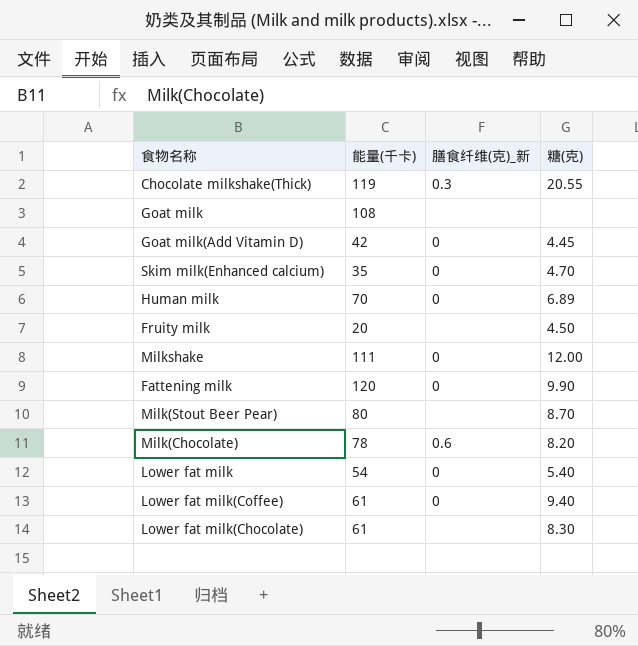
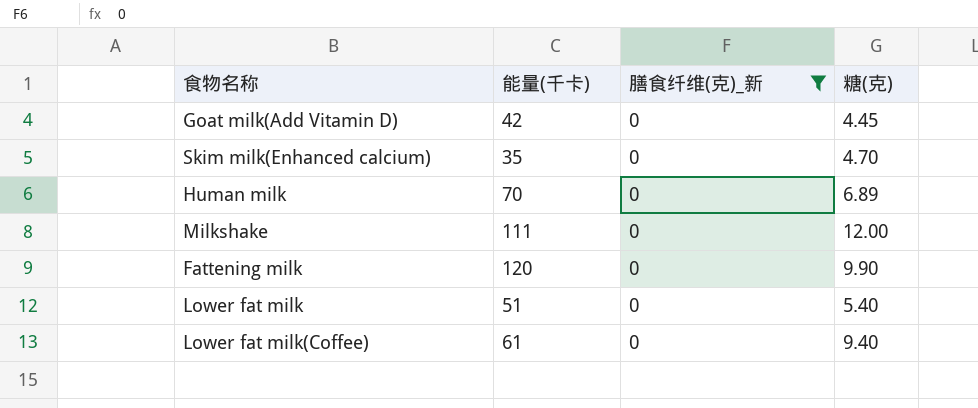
filter: none -> 膳食纤维(克)_新 = 0
Lower fat milk | 能量(千卡): 54 -> 51

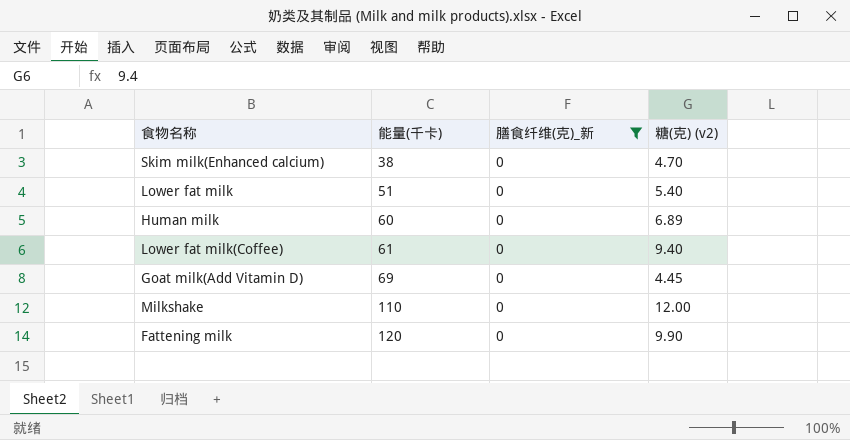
row order: none -> 能量(千卡) ascending
column name: 糖(克) -> 糖(克) (v2)
Skim milk(Enhanced calcium) | 能量(千卡): 35 -> 38
Human milk | 能量(千卡): 70 -> 60
Goat milk(Add Vitamin D) | 能量(千卡): 42 -> 69
Milkshake | 能量(千卡): 111 -> 110

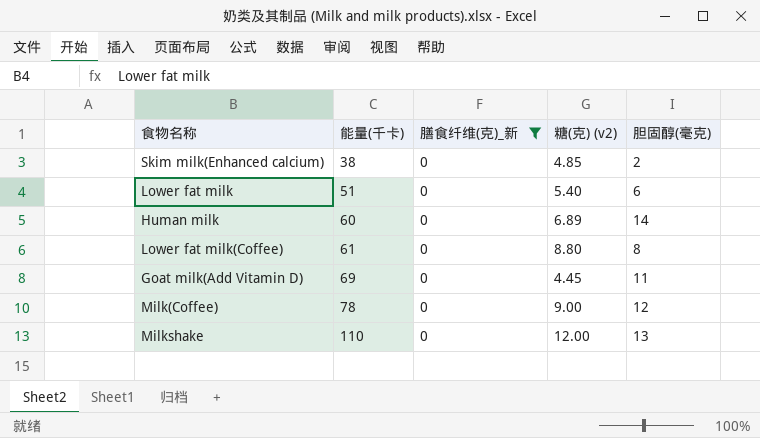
column 胆固醇(毫克) | position: none -> 5
row Fattening milk: 120 | 0 | 9.90 -> none
Skim milk(Enhanced calcium) | 糖(克) (v2): 4.70 -> 4.85
Lower fat milk(Coffee) | 糖(克) (v2): 9.40 -> 8.80
row Milk(Coffee): none -> 78 | 0 | 9.00 | 12

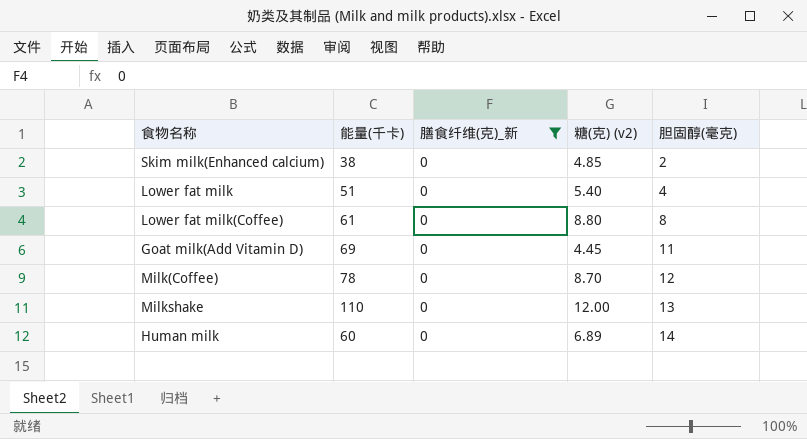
row order: 能量(千卡) ascending -> 胆固醇(毫克) ascending
Lower fat milk | 胆固醇(毫克): 6 -> 4
Milk(Coffee) | 糖(克) (v2): 9.00 -> 8.70

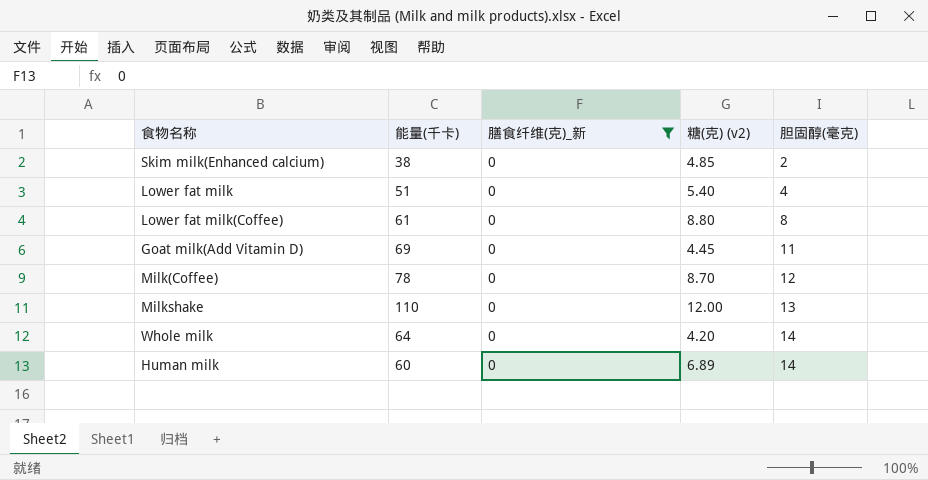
row Whole milk: none -> 64 | 0 | 4.20 | 14

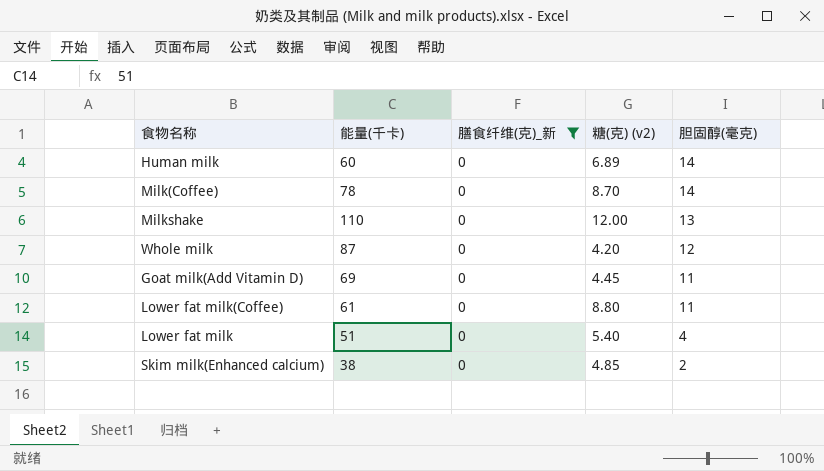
row order: 胆固醇(毫克) ascending -> 胆固醇(毫克) descending
Milk(Coffee) | 胆固醇(毫克): 12 -> 14
Whole milk | 能量(千卡): 64 -> 87
Whole milk | 胆固醇(毫克): 14 -> 12
Lower fat milk(Coffee) | 胆固醇(毫克): 8 -> 11

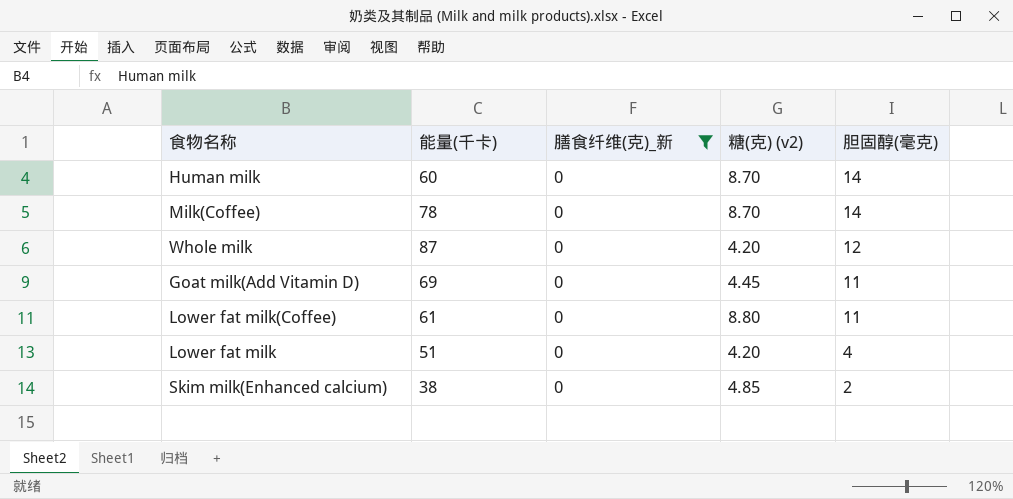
row Milkshake: 110 | 0 | 12.00 | 13 -> none
Human milk | 糖(克) (v2): 6.89 -> 8.70
Lower fat milk | 糖(克) (v2): 5.40 -> 4.20

